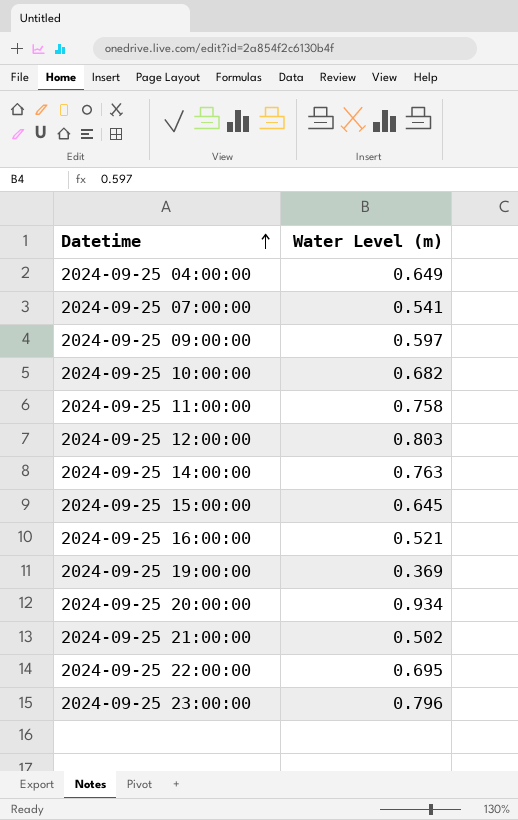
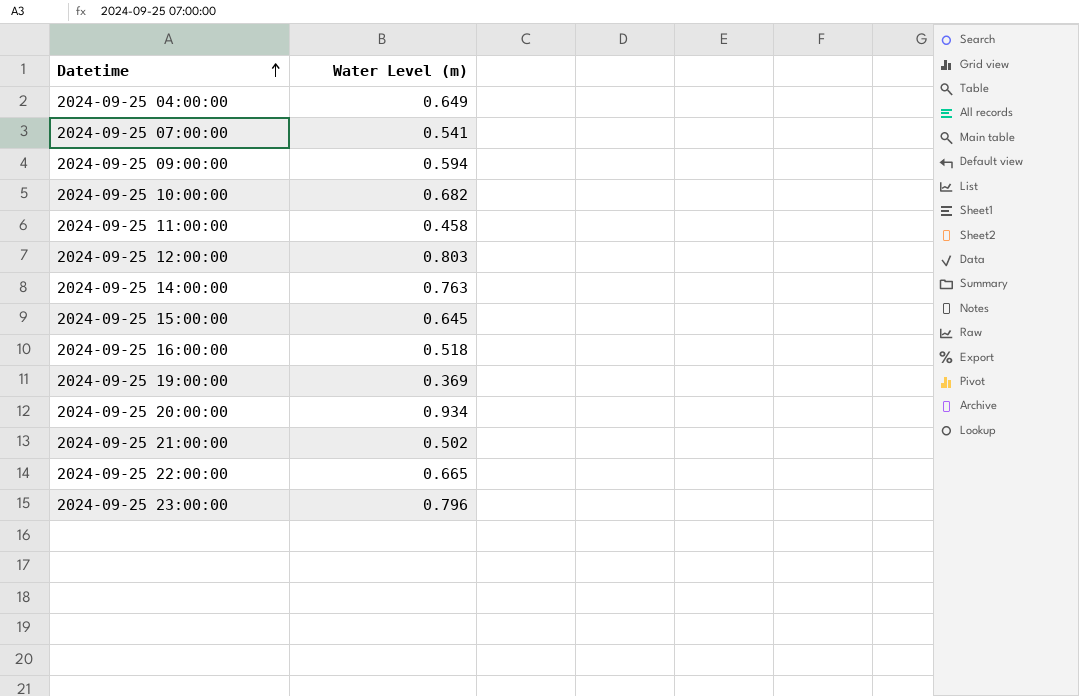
2024-09-25 09:00:00 | Water Level (m): 0.597 -> 0.594
2024-09-25 11:00:00 | Water Level (m): 0.758 -> 0.458
2024-09-25 16:00:00 | Water Level (m): 0.521 -> 0.518
2024-09-25 22:00:00 | Water Level (m): 0.695 -> 0.665

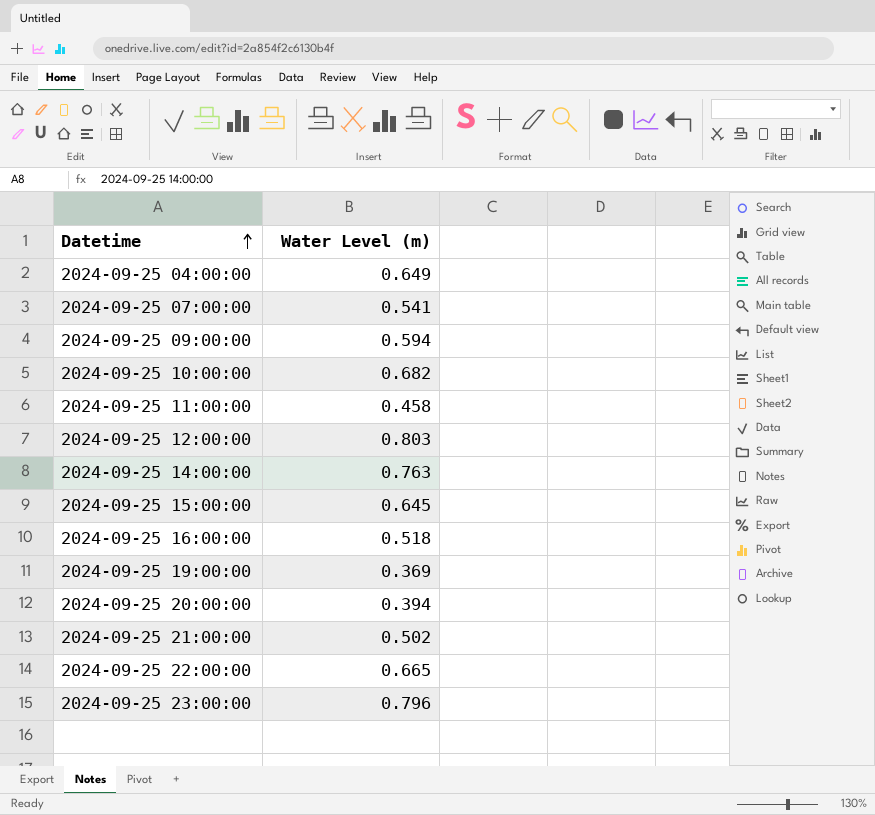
2024-09-25 20:00:00 | Water Level (m): 0.934 -> 0.394

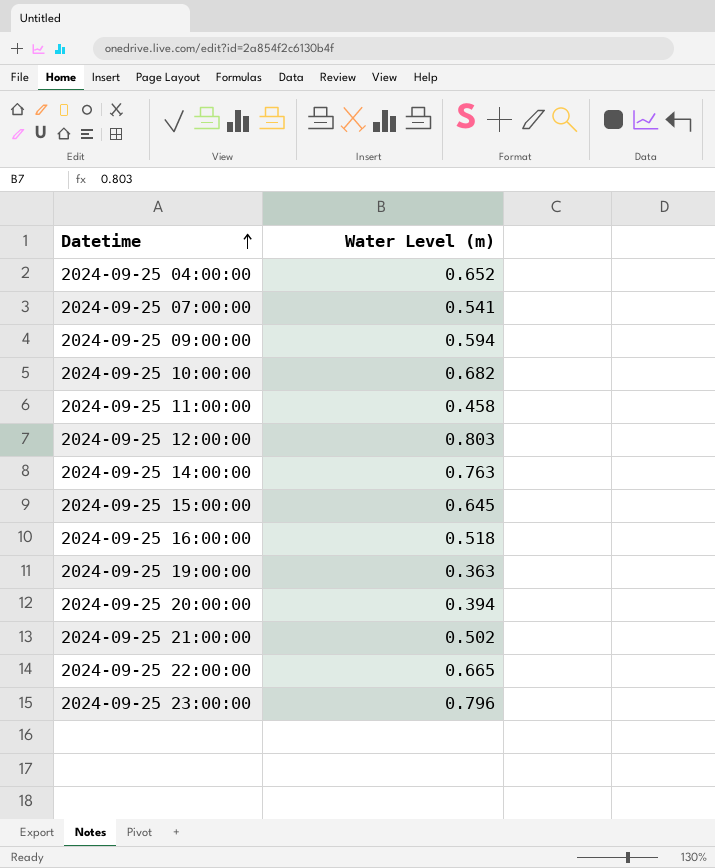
2024-09-25 04:00:00 | Water Level (m): 0.649 -> 0.652
2024-09-25 19:00:00 | Water Level (m): 0.369 -> 0.363

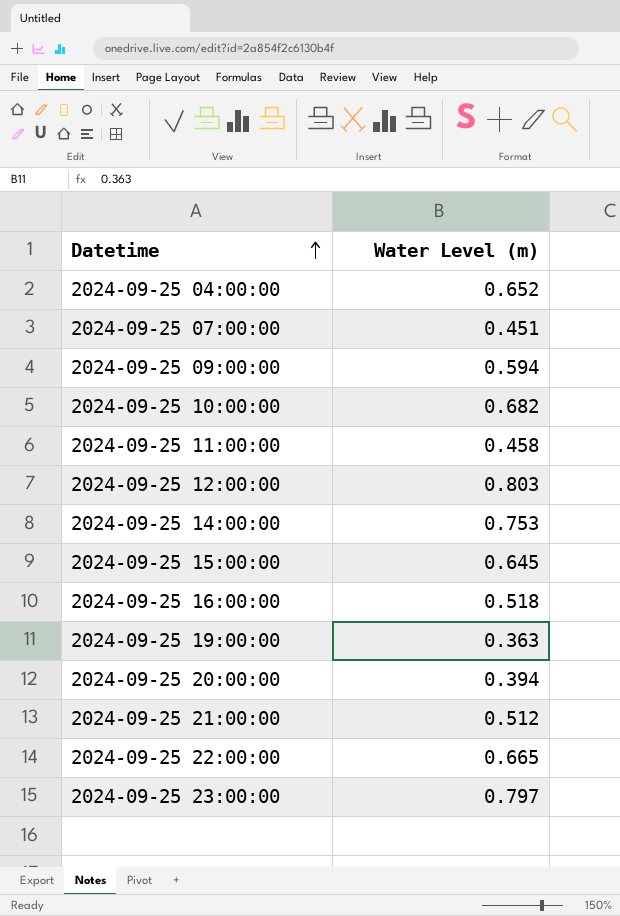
2024-09-25 07:00:00 | Water Level (m): 0.541 -> 0.451
2024-09-25 14:00:00 | Water Level (m): 0.763 -> 0.753
2024-09-25 21:00:00 | Water Level (m): 0.502 -> 0.512
2024-09-25 23:00:00 | Water Level (m): 0.796 -> 0.797

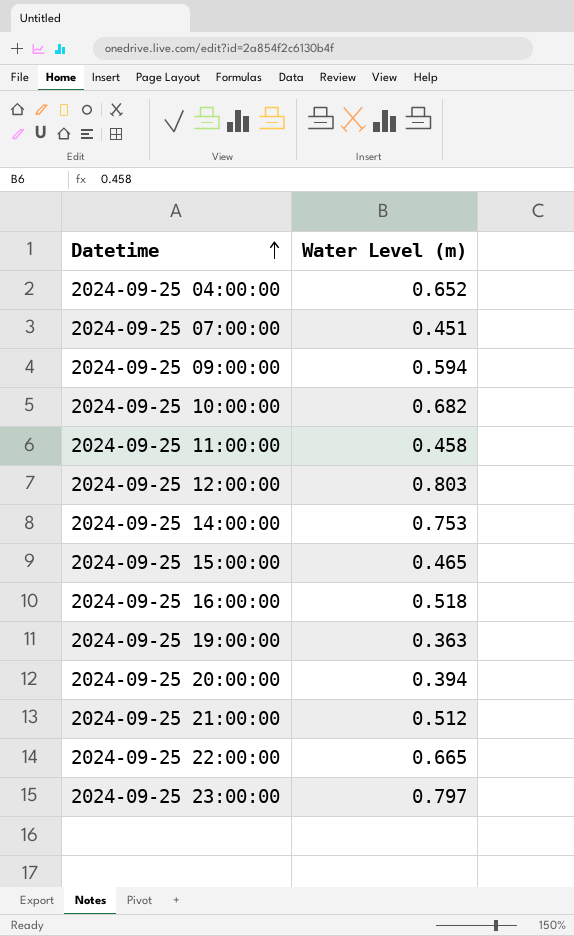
2024-09-25 15:00:00 | Water Level (m): 0.645 -> 0.465

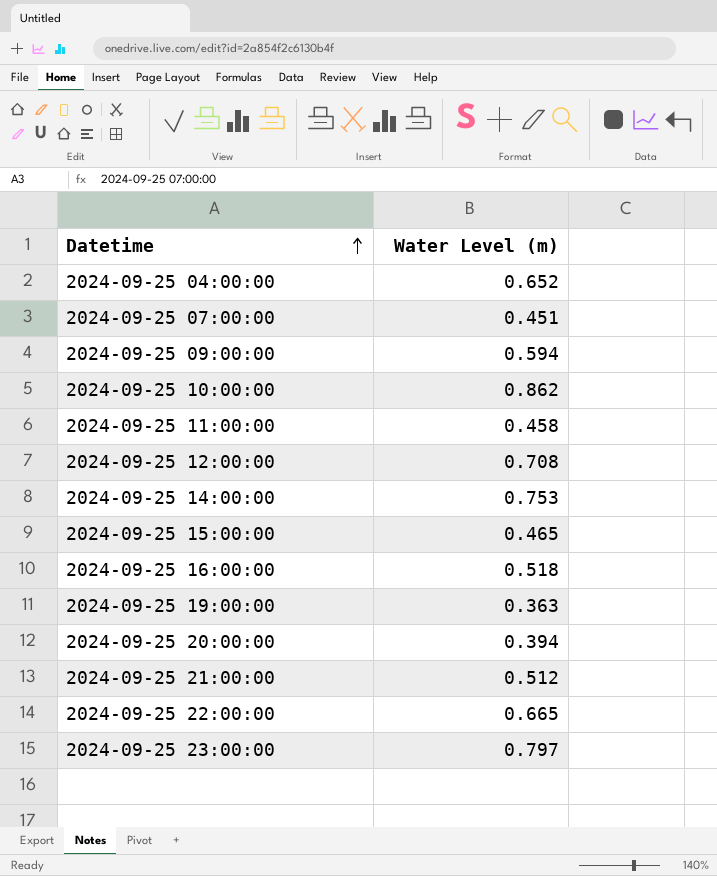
2024-09-25 10:00:00 | Water Level (m): 0.682 -> 0.862
2024-09-25 12:00:00 | Water Level (m): 0.803 -> 0.708

